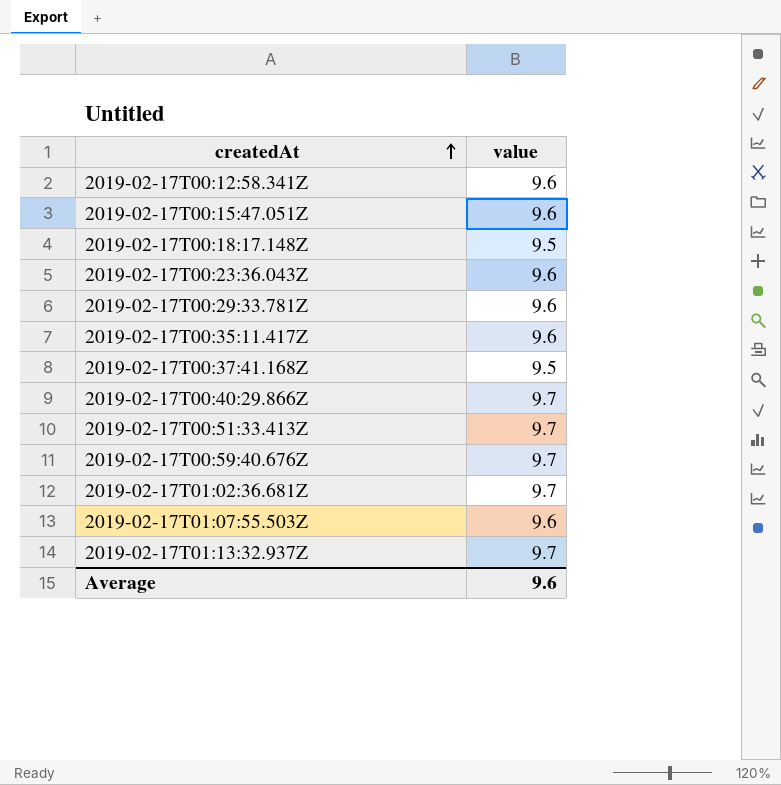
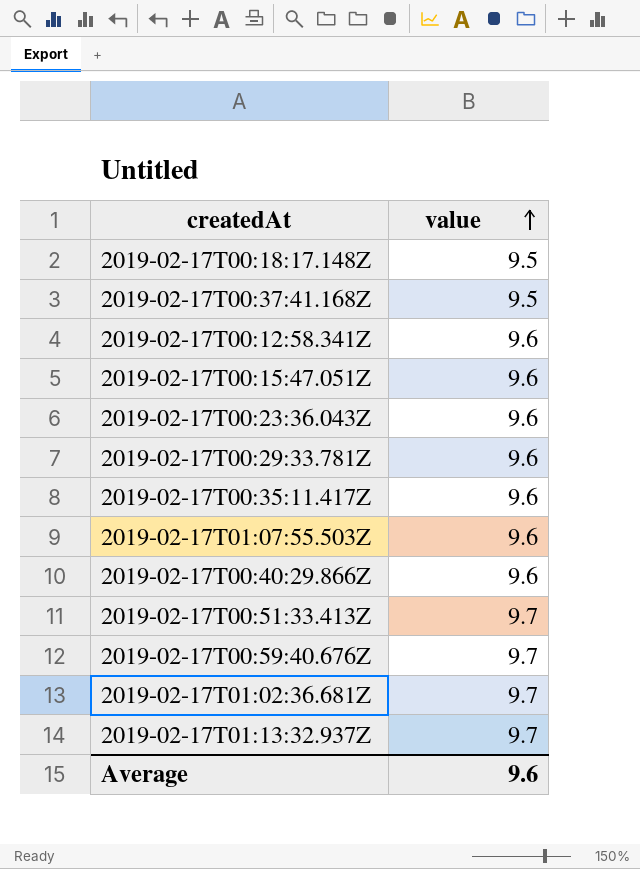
row order: createdAt ascending -> value ascending
2019-02-17T00:40:29.866Z | value: 9.7 -> 9.6

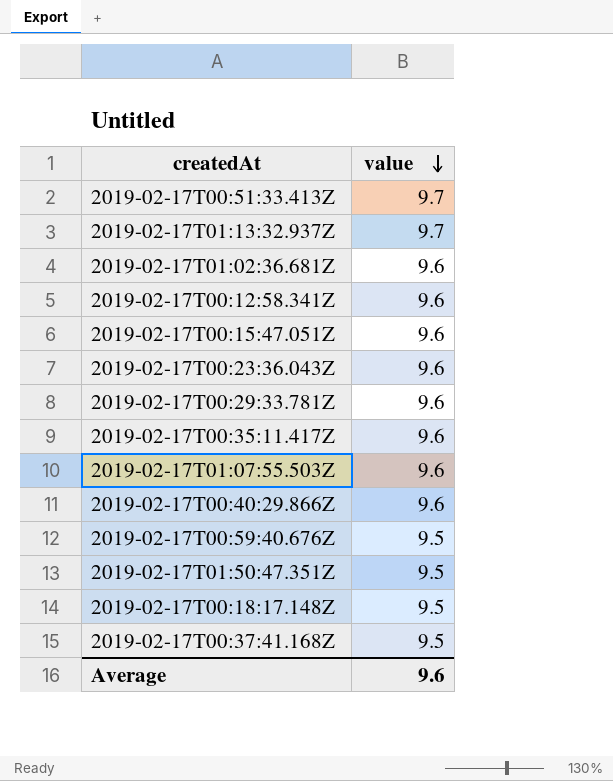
row order: value ascending -> value descending
2019-02-17T01:02:36.681Z | value: 9.7 -> 9.6
2019-02-17T00:59:40.676Z | value: 9.7 -> 9.5
row 2019-02-17T01:50:47.351Z: none -> 9.5

